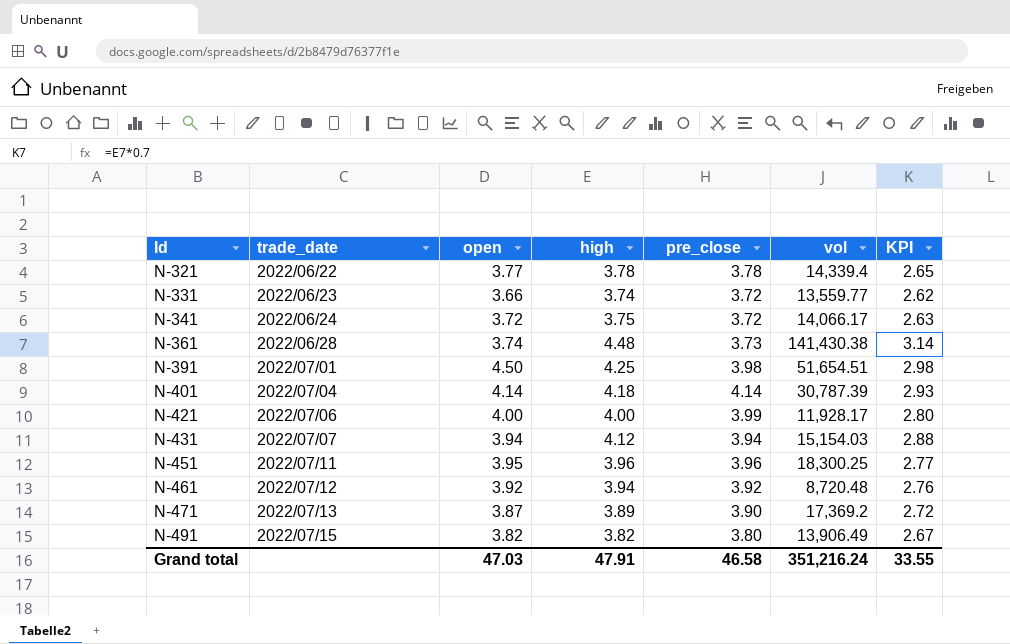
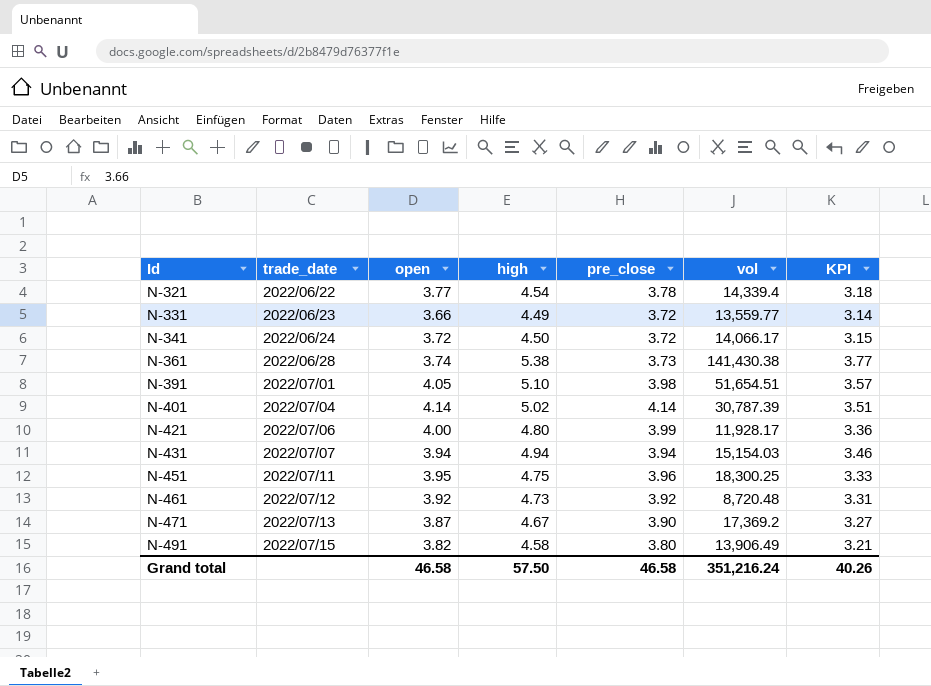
N-321 | high: 3.78 -> 4.54
N-321 | KPI: 2.65 -> 3.18
N-331 | high: 3.74 -> 4.49
N-331 | KPI: 2.62 -> 3.14
N-341 | high: 3.75 -> 4.50
N-341 | KPI: 2.63 -> 3.15
N-361 | high: 4.48 -> 5.38
N-361 | KPI: 3.14 -> 3.77
N-391 | open: 4.50 -> 4.05
N-391 | high: 4.25 -> 5.10
N-391 | KPI: 2.98 -> 3.57
N-401 | high: 4.18 -> 5.02
N-401 | KPI: 2.93 -> 3.51
N-421 | high: 4.00 -> 4.80
N-421 | KPI: 2.80 -> 3.36
N-431 | high: 4.12 -> 4.94
N-431 | KPI: 2.88 -> 3.46
N-451 | high: 3.96 -> 4.75
N-451 | KPI: 2.77 -> 3.33
N-461 | high: 3.94 -> 4.73
N-461 | KPI: 2.76 -> 3.31
N-471 | high: 3.89 -> 4.67
N-471 | KPI: 2.72 -> 3.27
N-491 | high: 3.82 -> 4.58
N-491 | KPI: 2.67 -> 3.21
Grand total | open: 47.03 -> 46.58
Grand total | high: 47.91 -> 57.50
Grand total | KPI: 33.55 -> 40.26

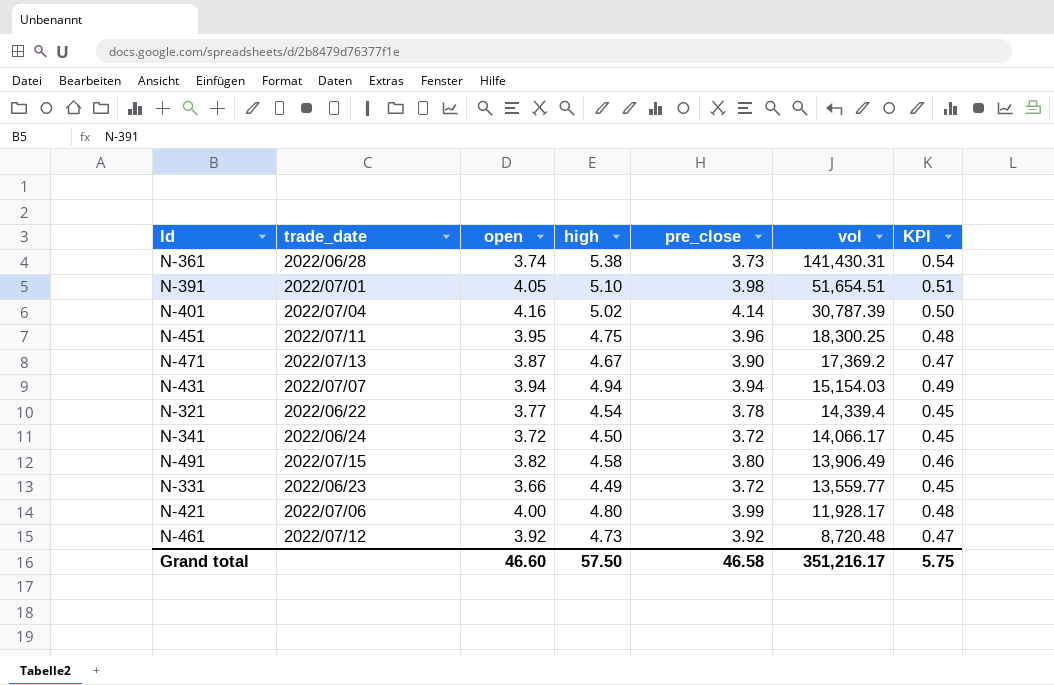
row order: Id ascending -> vol descending
column KPI | formula: [high] * 0.7 -> [high] * 0.1
N-361 | vol: 141,430.38 -> 141,430.31
N-401 | open: 4.14 -> 4.16
Grand total | open: 46.58 -> 46.60
Grand total | vol: 351,216.24 -> 351,216.17
Grand total | KPI: 40.26 -> 5.75

